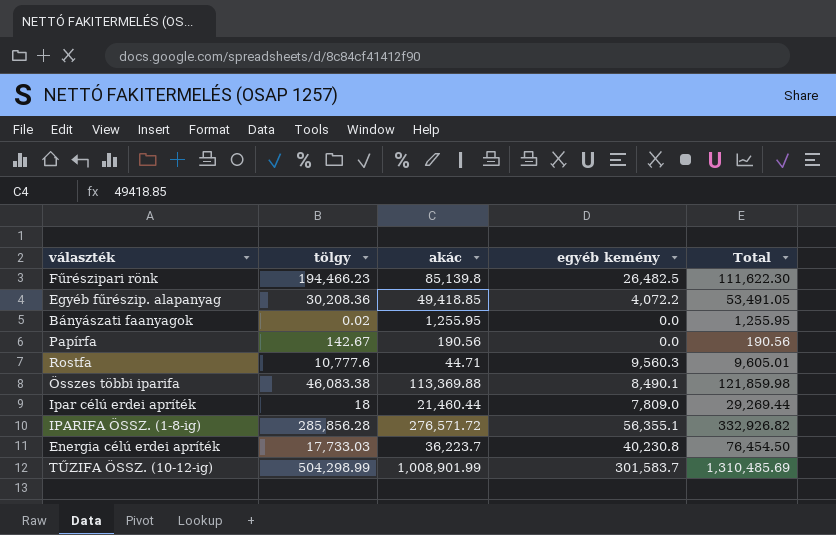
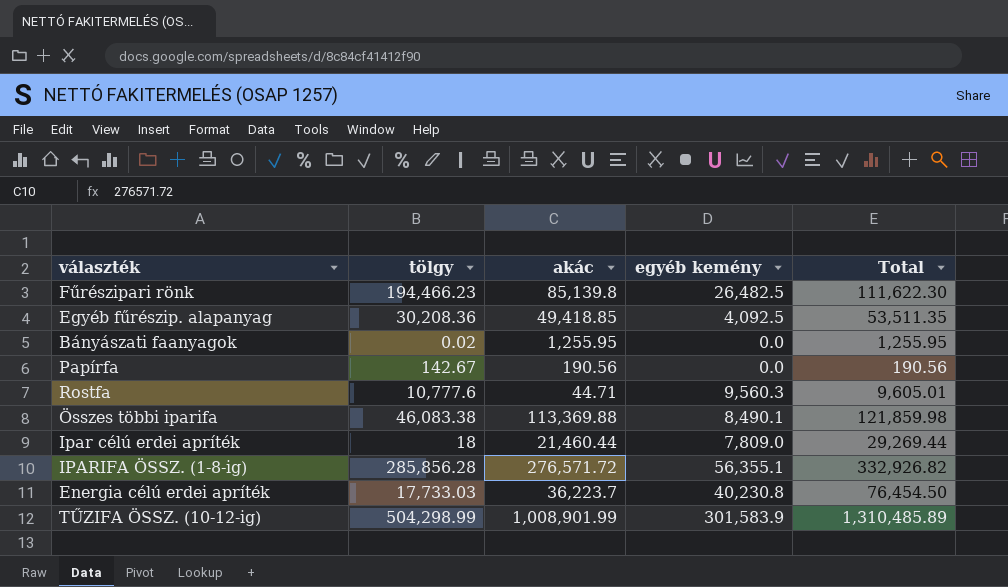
Egyéb fűrészip. alapanyag | egyéb kemény: 4,072.2 -> 4,092.5
Egyéb fűrészip. alapanyag | Total: 53,491.05 -> 53,511.35
TŰZIFA ÖSSZ. (10-12-ig) | egyéb kemény: 301,583.7 -> 301,583.9
TŰZIFA ÖSSZ. (10-12-ig) | Total: 1,310,485.69 -> 1,310,485.89

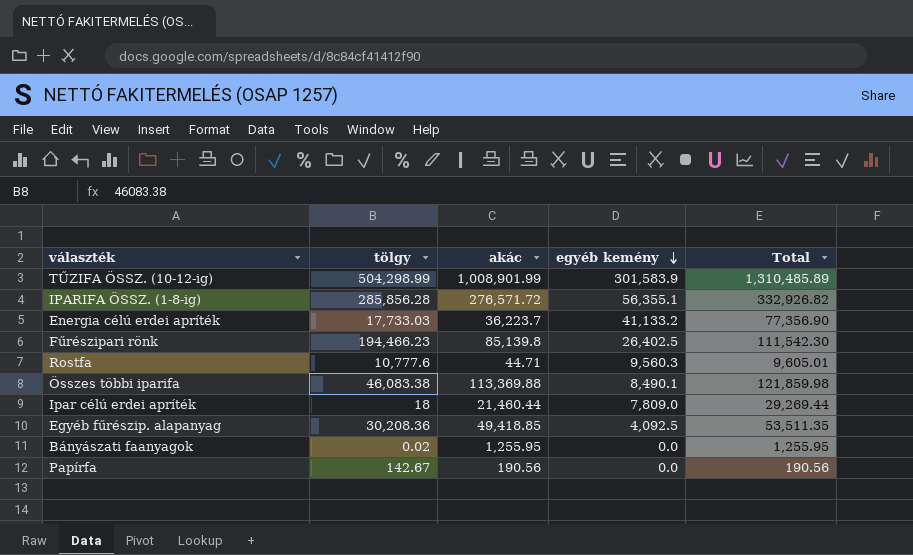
row order: none -> egyéb kemény descending
Energia célú erdei apríték | egyéb kemény: 40,230.8 -> 41,133.2
Energia célú erdei apríték | Total: 76,454.50 -> 77,356.90
Fűrészipari rönk | egyéb kemény: 26,482.5 -> 26,402.5
Fűrészipari rönk | Total: 111,622.30 -> 111,542.30

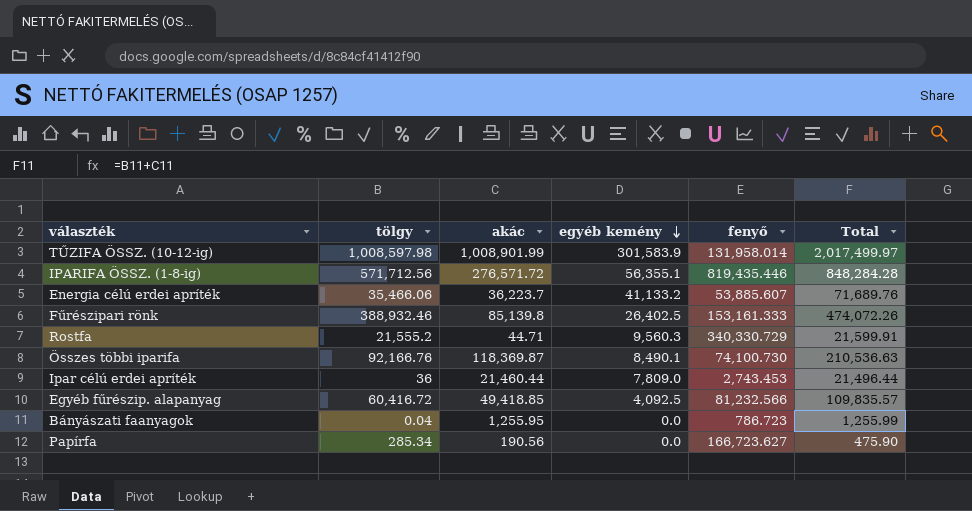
column fenyő | position: none -> 5
column Total | formula: [akác] + [egyéb kemény] -> [tölgy] + [akác]
TŰZIFA ÖSSZ. (10-12-ig) | tölgy: 504,298.99 -> 1,008,597.98
IPARIFA ÖSSZ. (1-8-ig) | tölgy: 285,856.28 -> 571,712.56
Energia célú erdei apríték | tölgy: 17,733.03 -> 35,466.06
Fűrészipari rönk | tölgy: 194,466.23 -> 388,932.46
Rostfa | tölgy: 10,777.6 -> 21,555.2
Összes többi iparifa | tölgy: 46,083.38 -> 92,166.76
Összes többi iparifa | akác: 113,369.88 -> 118,369.87
Ipar célú erdei apríték | tölgy: 18 -> 36
Egyéb fűrészip. alapanyag | tölgy: 30,208.36 -> 60,416.72
Bányászati faanyagok | tölgy: 0.02 -> 0.04
Papírfa | tölgy: 142.67 -> 285.34

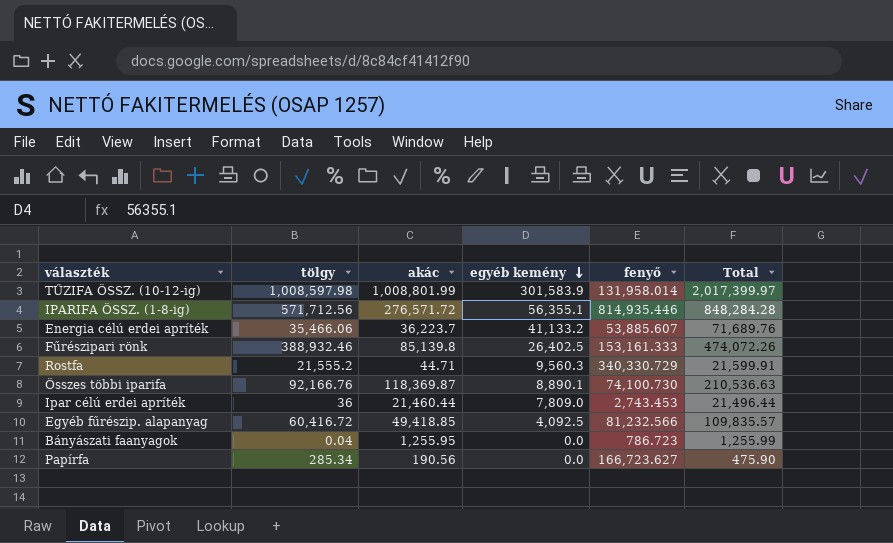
TŰZIFA ÖSSZ. (10-12-ig) | akác: 1,008,901.99 -> 1,008,801.99
TŰZIFA ÖSSZ. (10-12-ig) | Total: 2,017,499.97 -> 2,017,399.97
IPARIFA ÖSSZ. (1-8-ig) | fenyő: 819,435.446 -> 814,935.446
Összes többi iparifa | egyéb kemény: 8,490.1 -> 8,890.1

